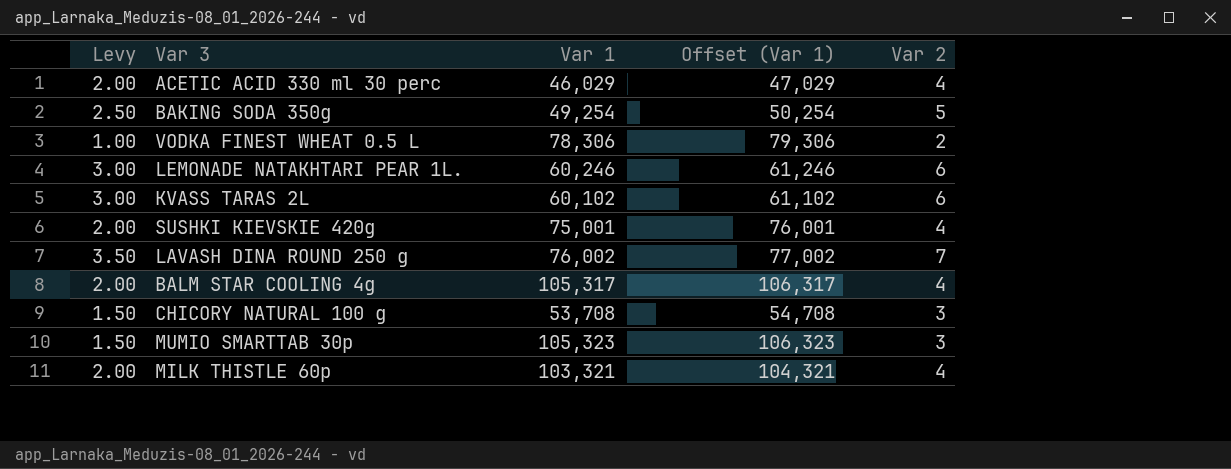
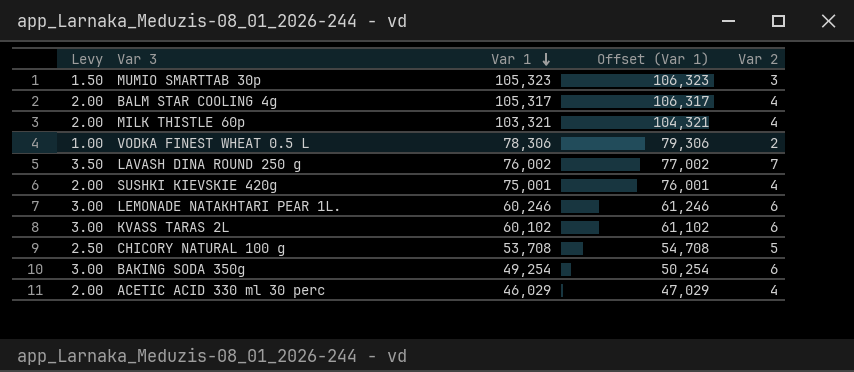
row order: none -> Var 1 descending
CHICORY NATURAL 100 g | Levy: 1.50 -> 2.50
CHICORY NATURAL 100 g | Var 2: 3 -> 5
BAKING SODA 350g | Levy: 2.50 -> 3.00
BAKING SODA 350g | Var 2: 5 -> 6

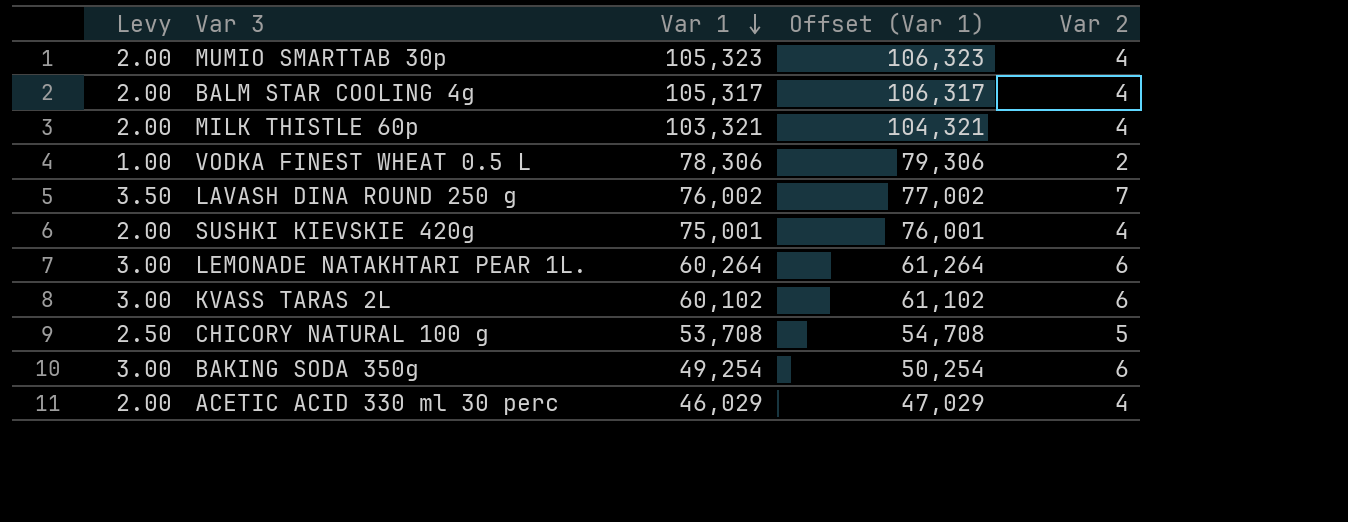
MUMIO SMARTTAB 30p | Levy: 1.50 -> 2.00
MUMIO SMARTTAB 30p | Var 2: 3 -> 4
LEMONADE NATAKHTARI PEAR 1L. | Var 1: 60,246 -> 60,264
LEMONADE NATAKHTARI PEAR 1L. | Offset (Var 1): 61,246 -> 61,264

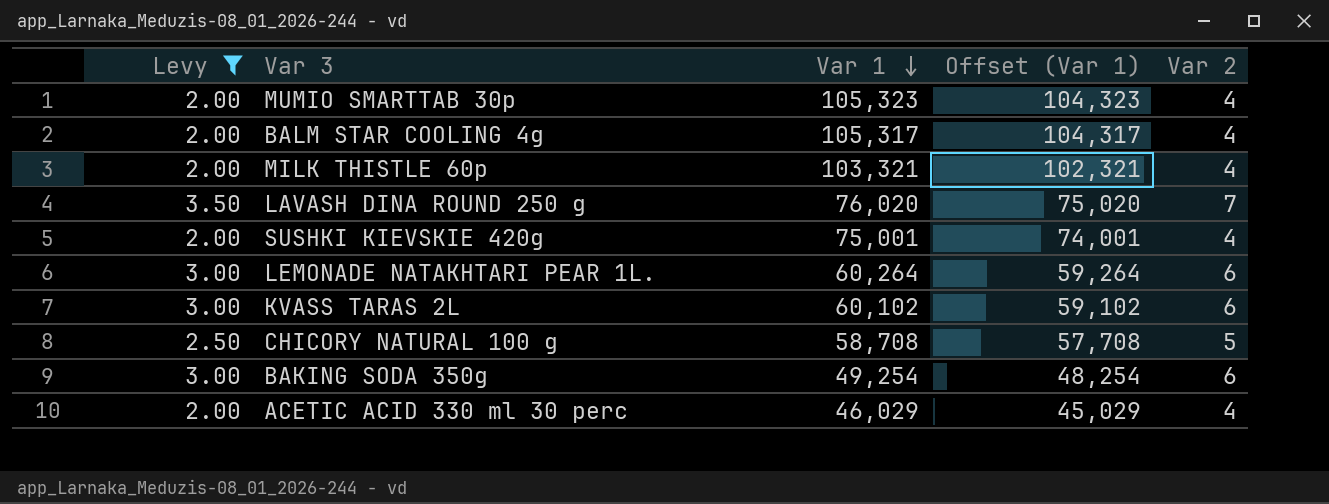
filter: none -> Levy != 1.00
column Offset (Var 1) | formula: [Var 1] + 1000 -> [Var 1] - 1000
LAVASH DINA ROUND 250 g | Var 1: 76,002 -> 76,020
CHICORY NATURAL 100 g | Var 1: 53,708 -> 58,708

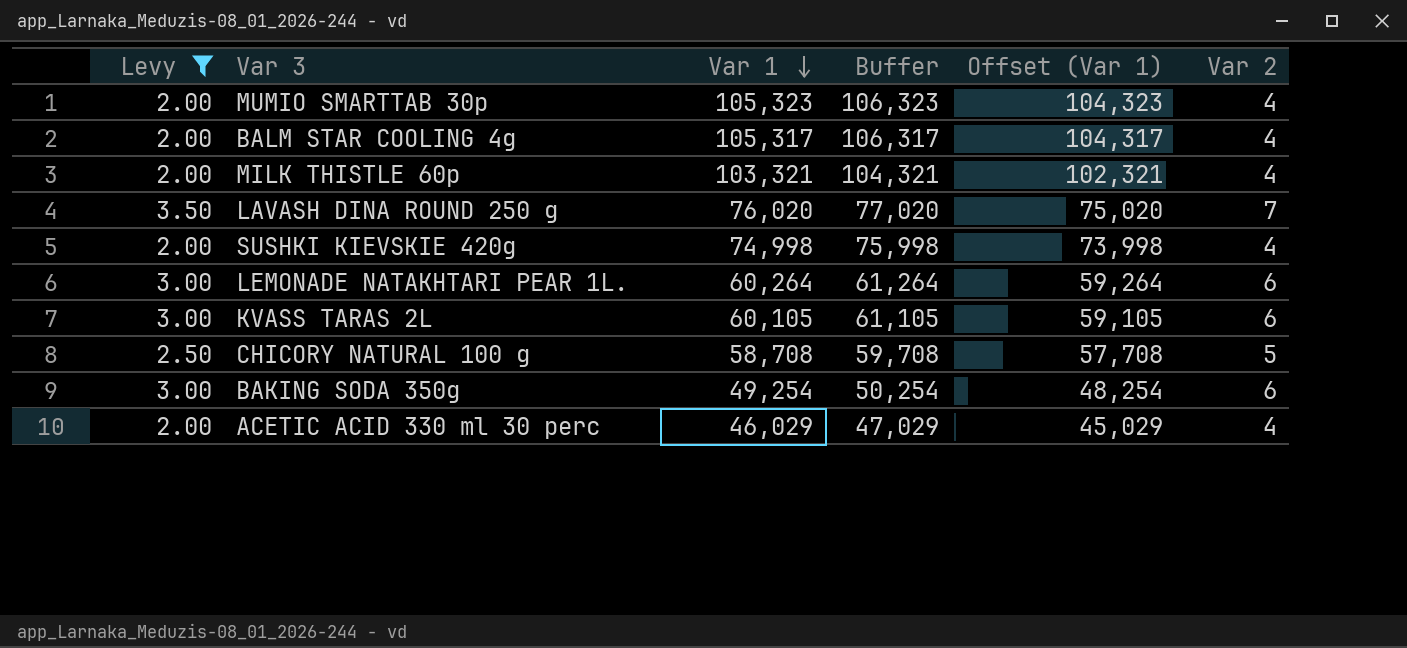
column Buffer | formula: none -> [Var 1] + 1000
SUSHKI KIEVSKIE 420g | Var 1: 75,001 -> 74,998
SUSHKI KIEVSKIE 420g | Offset (Var 1): 74,001 -> 73,998
KVASS TARAS 2L | Var 1: 60,102 -> 60,105
KVASS TARAS 2L | Offset (Var 1): 59,102 -> 59,105

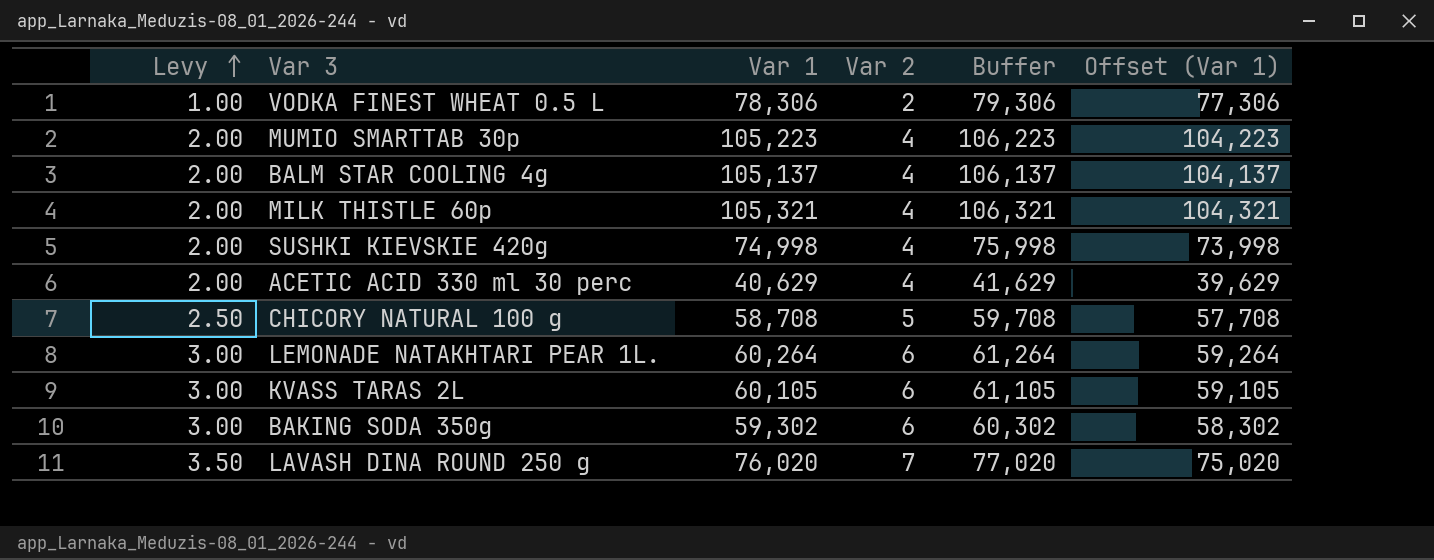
filter: Levy != 1.00 -> none
row order: Var 1 descending -> Levy ascending
column Var 2 | position: 6 -> 4
MUMIO SMARTTAB 30p | Var 1: 105,323 -> 105,223
MUMIO SMARTTAB 30p | Buffer: 106,323 -> 106,223
MUMIO SMARTTAB 30p | Offset (Var 1): 104,323 -> 104,223
BALM STAR COOLING 4g | Var 1: 105,317 -> 105,137
BALM STAR COOLING 4g | Buffer: 106,317 -> 106,137
BALM STAR COOLING 4g | Offset (Var 1): 104,317 -> 104,137
MILK THISTLE 60p | Var 1: 103,321 -> 105,321
MILK THISTLE 60p | Buffer: 104,321 -> 106,321
MILK THISTLE 60p | Offset (Var 1): 102,321 -> 104,321
ACETIC ACID 330 ml 30 perc | Var 1: 46,029 -> 40,629
ACETIC ACID 330 ml 30 perc | Buffer: 47,029 -> 41,629
ACETIC ACID 330 ml 30 perc | Offset (Var 1): 45,029 -> 39,629
BAKING SODA 350g | Var 1: 49,254 -> 59,302
BAKING SODA 350g | Buffer: 50,254 -> 60,302
BAKING SODA 350g | Offset (Var 1): 48,254 -> 58,302

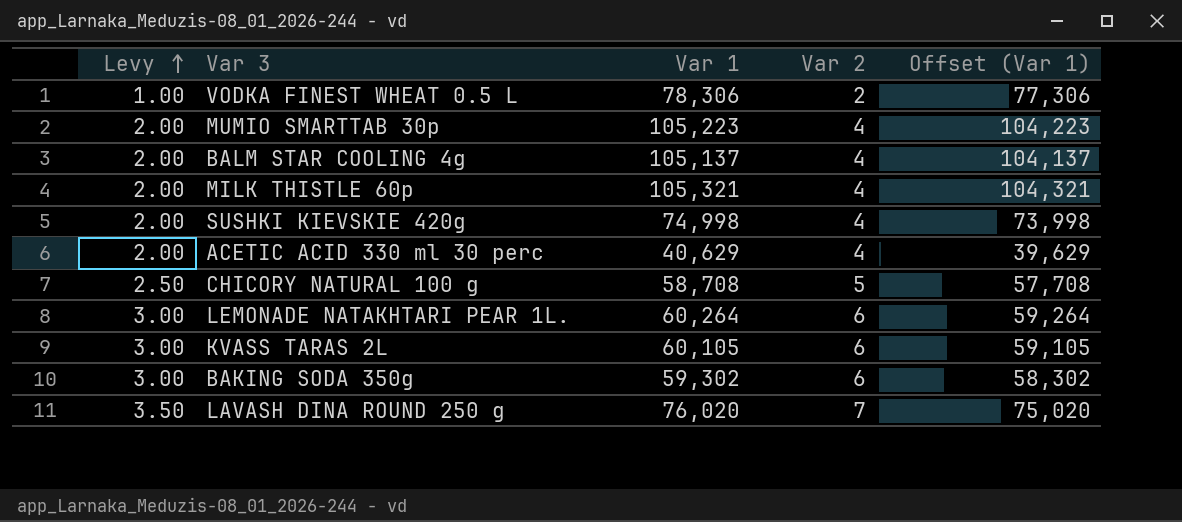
column Buffer | formula: [Var 1] + 1000 -> none

